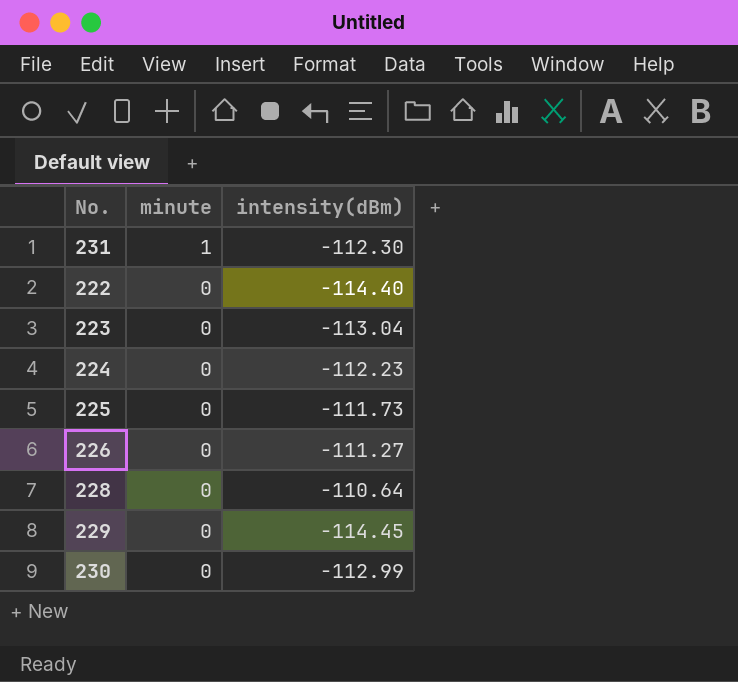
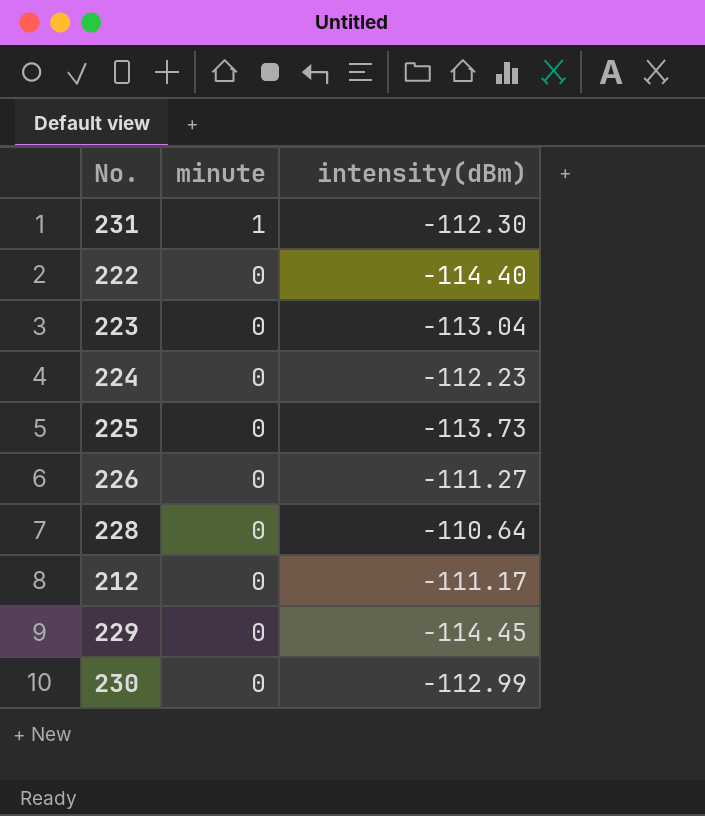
225 | intensity(dBm): -111.73 -> -113.73
row 212: none -> 0 | -111.17

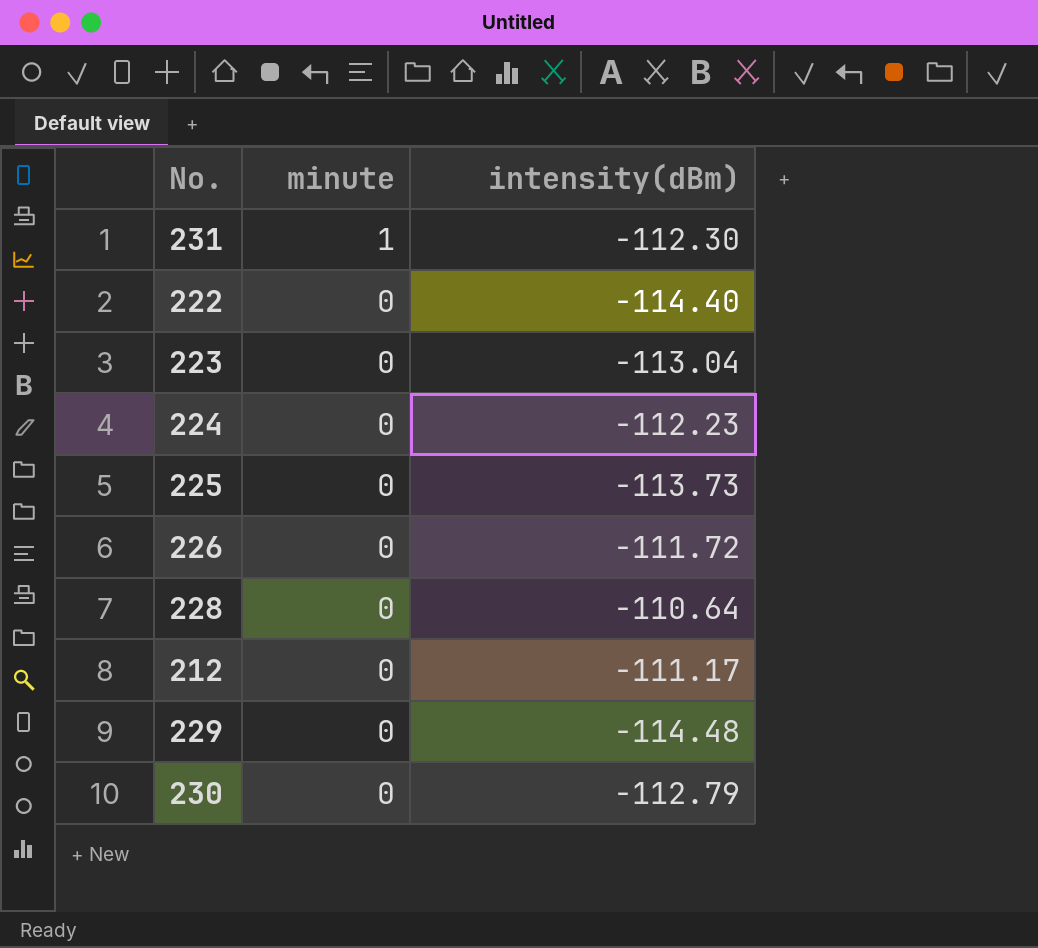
226 | intensity(dBm): -111.27 -> -111.72
229 | intensity(dBm): -114.45 -> -114.48
230 | intensity(dBm): -112.99 -> -112.79

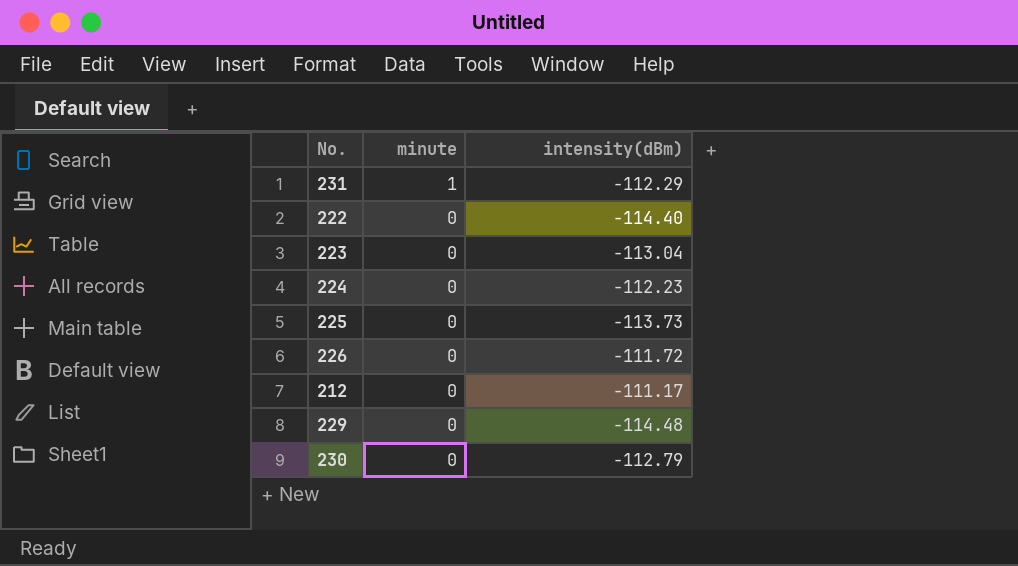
row 228: 0 | -110.64 -> none
231 | intensity(dBm): -112.30 -> -112.29

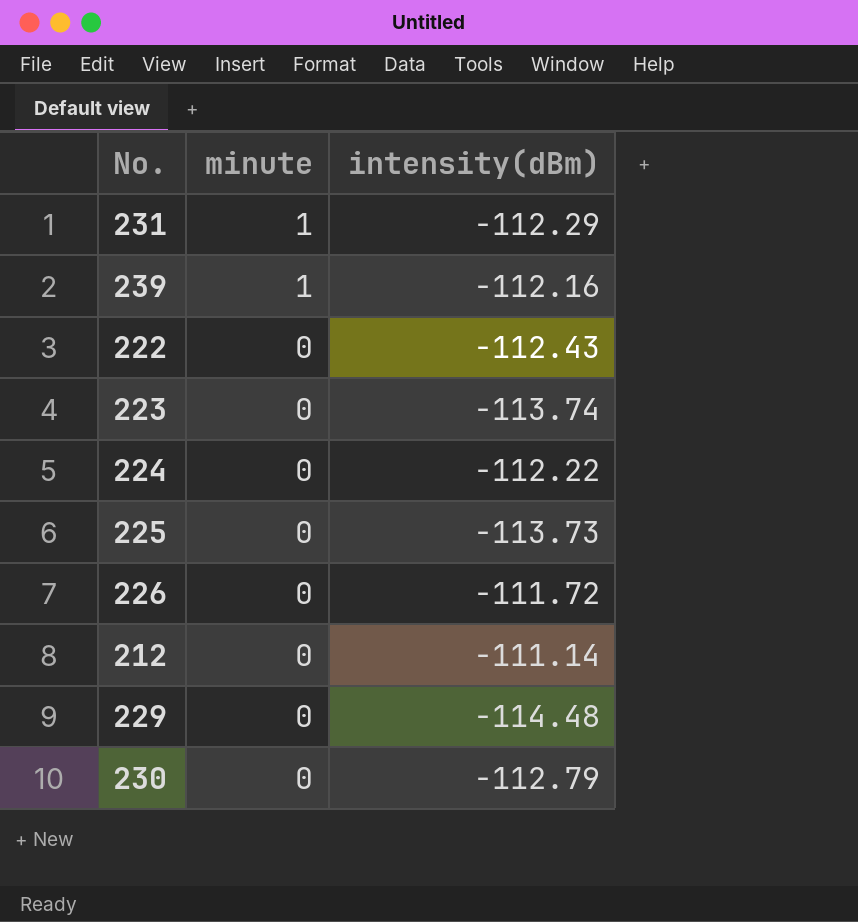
row 239: none -> 1 | -112.16
222 | intensity(dBm): -114.40 -> -112.43
223 | intensity(dBm): -113.04 -> -113.74
224 | intensity(dBm): -112.23 -> -112.22
212 | intensity(dBm): -111.17 -> -111.14

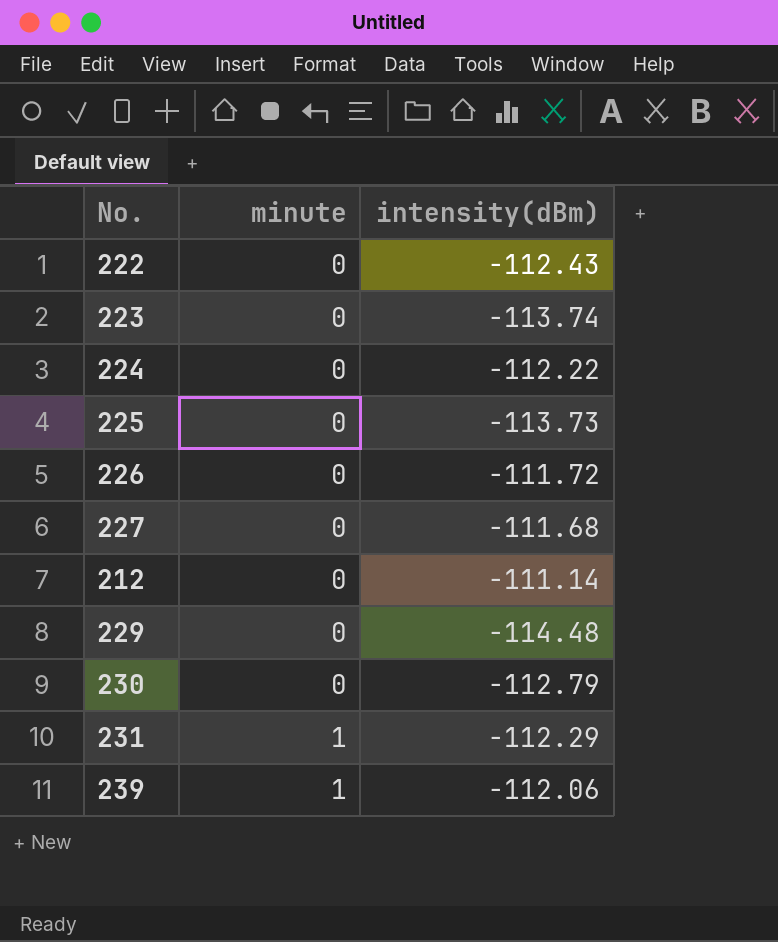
row order: minute descending -> minute ascending
row 227: none -> 0 | -111.68
239 | intensity(dBm): -112.16 -> -112.06

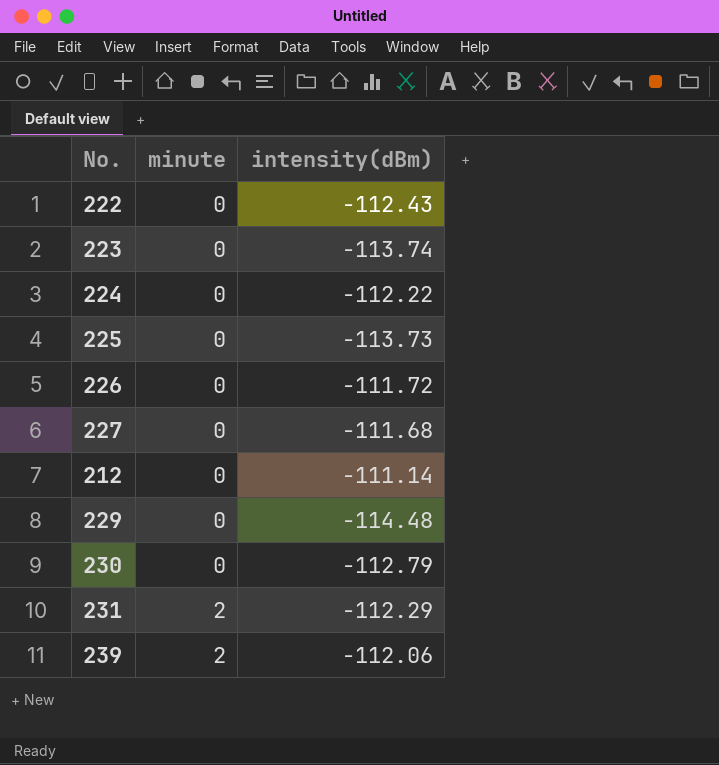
231 | minute: 1 -> 2
239 | minute: 1 -> 2

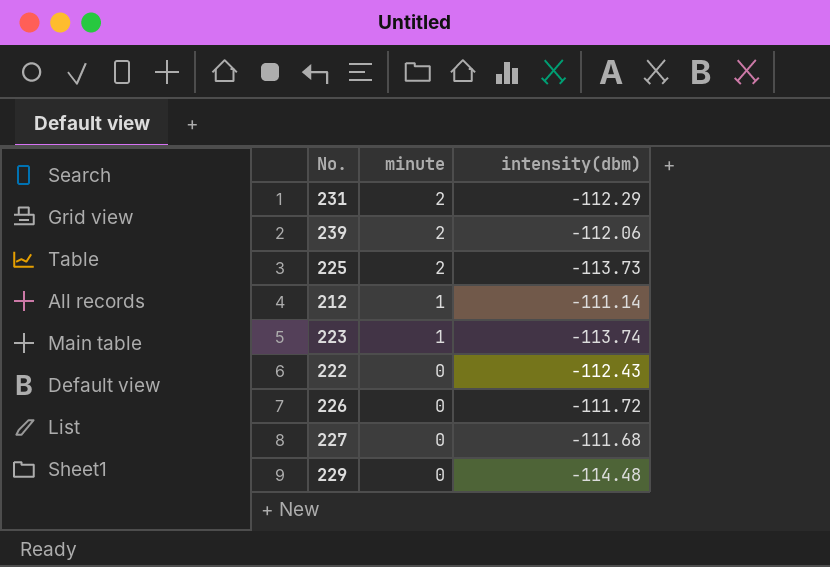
row order: minute ascending -> minute descending
column name: intensity(dBm) -> intensity(dbm)
row 224: 0 | -112.22 -> none
row 230: 0 | -112.79 -> none
225 | minute: 0 -> 2
212 | minute: 0 -> 1
223 | minute: 0 -> 1

